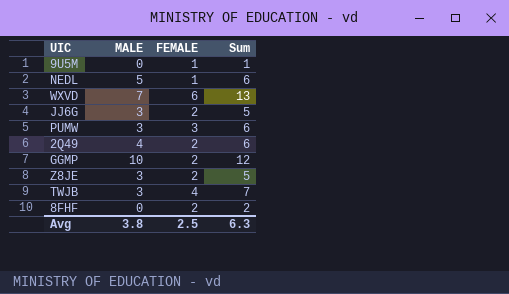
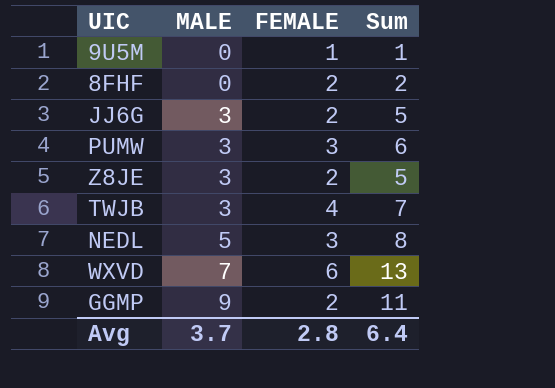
row order: none -> MALE ascending
row 2Q49: 4 | 2 | 6 -> none
NEDL | FEMALE: 1 -> 3
NEDL | Sum: 6 -> 8
GGMP | MALE: 10 -> 9
GGMP | Sum: 12 -> 11
Avg | MALE: 3.8 -> 3.7
Avg | FEMALE: 2.5 -> 2.8
Avg | Sum: 6.3 -> 6.4

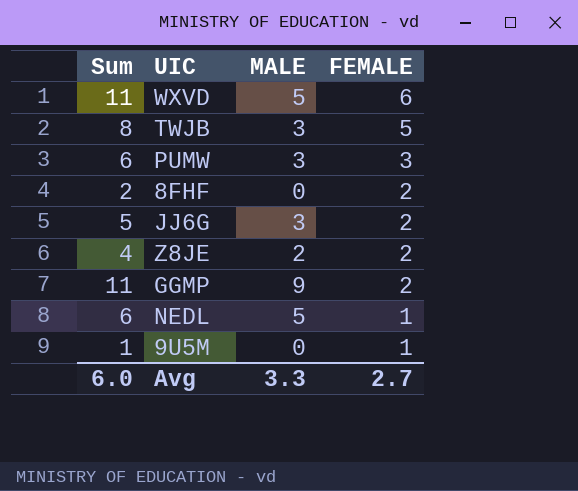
row order: MALE ascending -> FEMALE descending
column Sum | position: 4 -> 1
WXVD | Sum: 13 -> 11
WXVD | MALE: 7 -> 5
TWJB | Sum: 7 -> 8
TWJB | FEMALE: 4 -> 5
Z8JE | Sum: 5 -> 4
Z8JE | MALE: 3 -> 2
NEDL | Sum: 8 -> 6
NEDL | FEMALE: 3 -> 1
Avg | Sum: 6.4 -> 6.0
Avg | MALE: 3.7 -> 3.3
Avg | FEMALE: 2.8 -> 2.7

